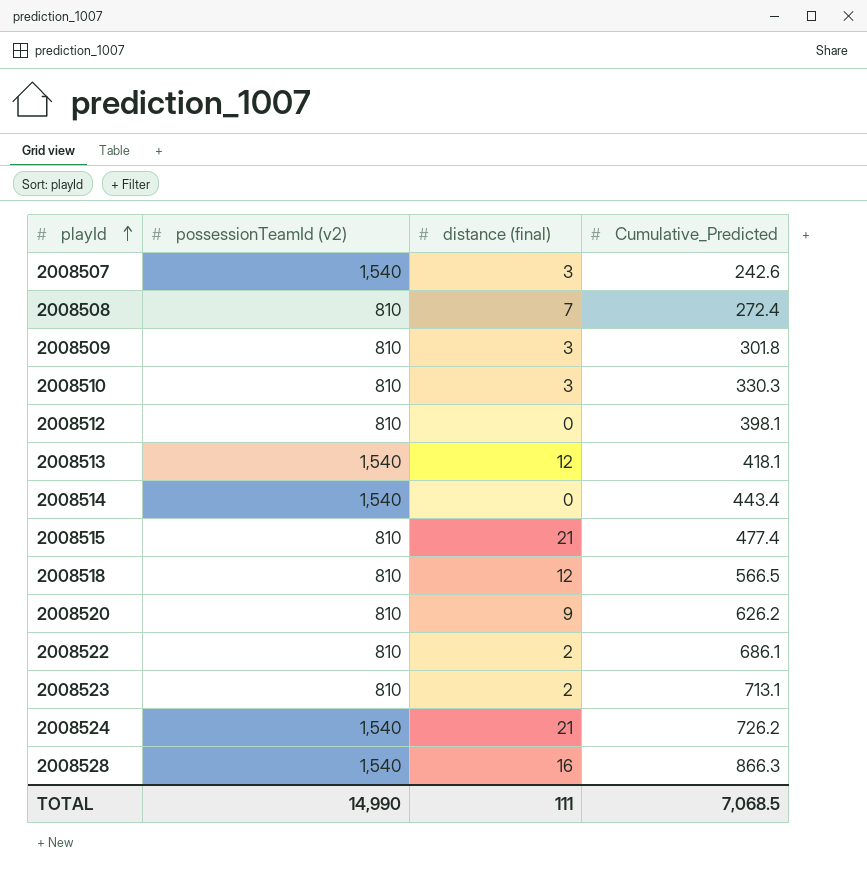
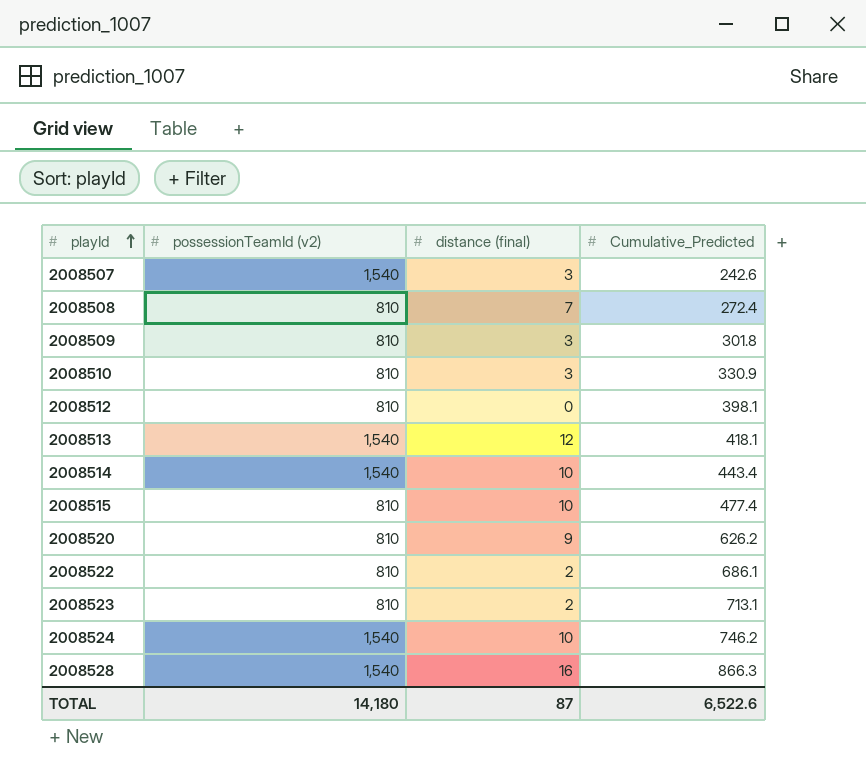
row 2008518: 810 | 12 | 566.5 -> none
2008510 | Cumulative_Predicted: 330.3 -> 330.9
2008514 | distance (final): 0 -> 10
2008515 | distance (final): 21 -> 10
2008524 | distance (final): 21 -> 10
2008524 | Cumulative_Predicted: 726.2 -> 746.2
TOTAL | possessionTeamId (v2): 14,990 -> 14,180
TOTAL | distance (final): 111 -> 87
TOTAL | Cumulative_Predicted: 7,068.5 -> 6,522.6

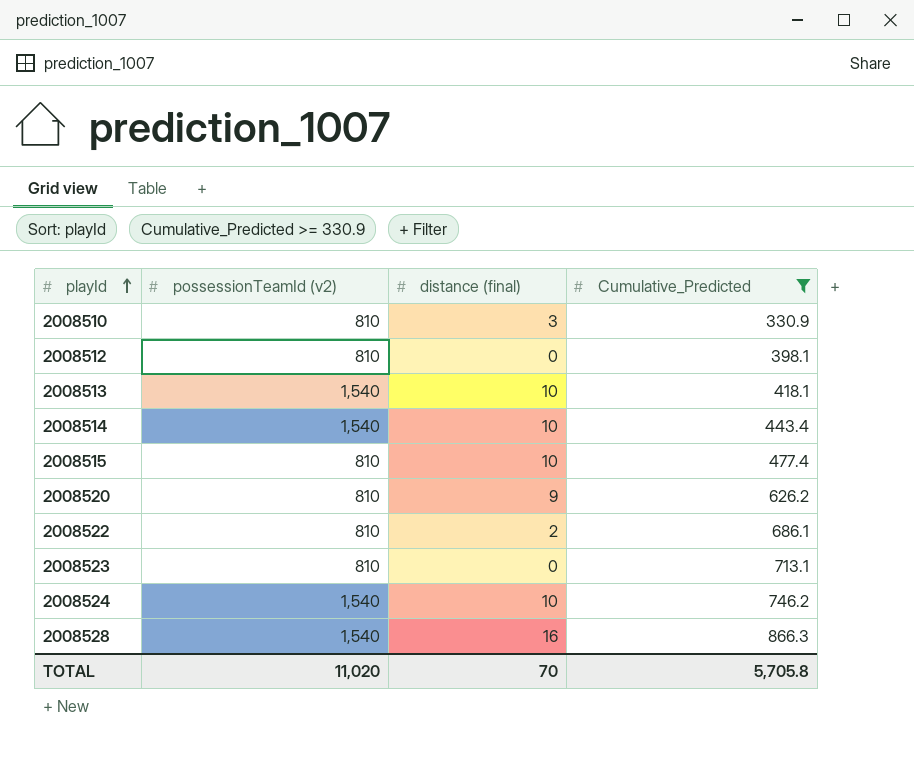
filter: none -> Cumulative_Predicted >= 330.9
2008513 | distance (final): 12 -> 10
2008523 | distance (final): 2 -> 0
TOTAL | possessionTeamId (v2): 14,180 -> 11,020
TOTAL | distance (final): 87 -> 70
TOTAL | Cumulative_Predicted: 6,522.6 -> 5,705.8

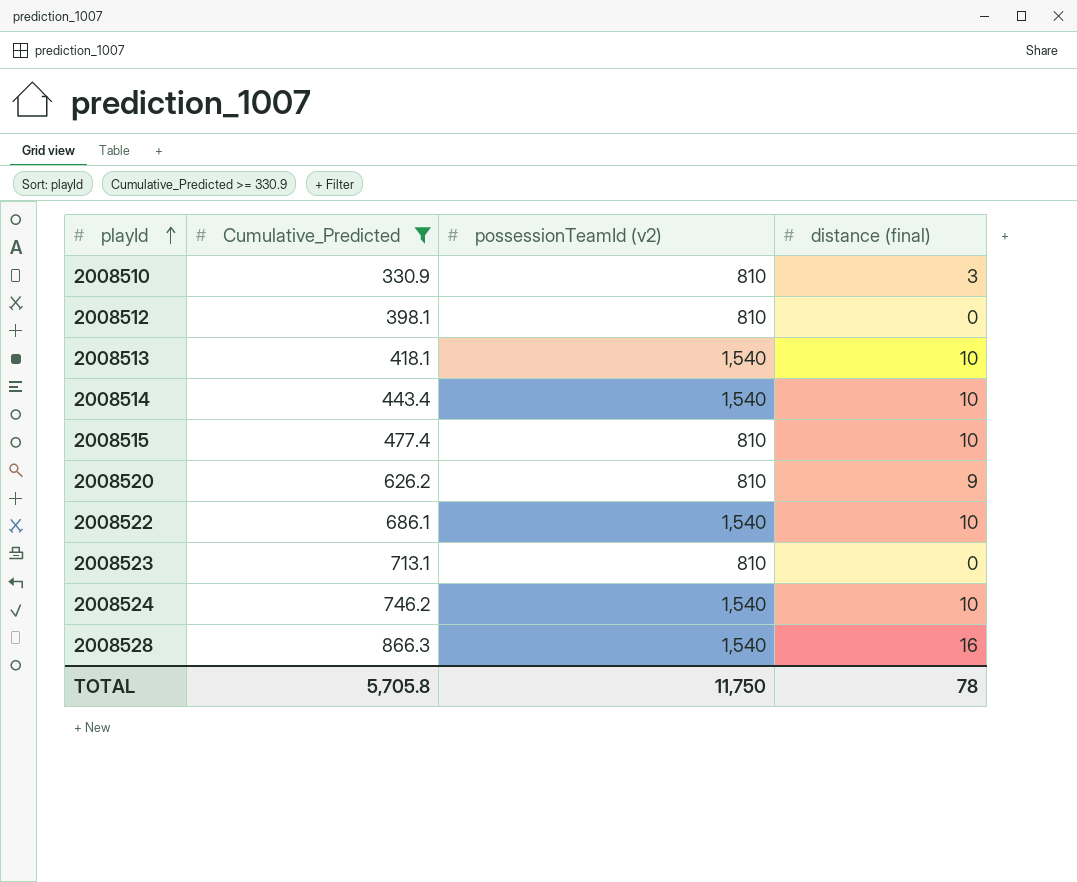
column Cumulative_Predicted | position: 4 -> 2
2008522 | possessionTeamId (v2): 810 -> 1,540
2008522 | distance (final): 2 -> 10
TOTAL | possessionTeamId (v2): 11,020 -> 11,750
TOTAL | distance (final): 70 -> 78

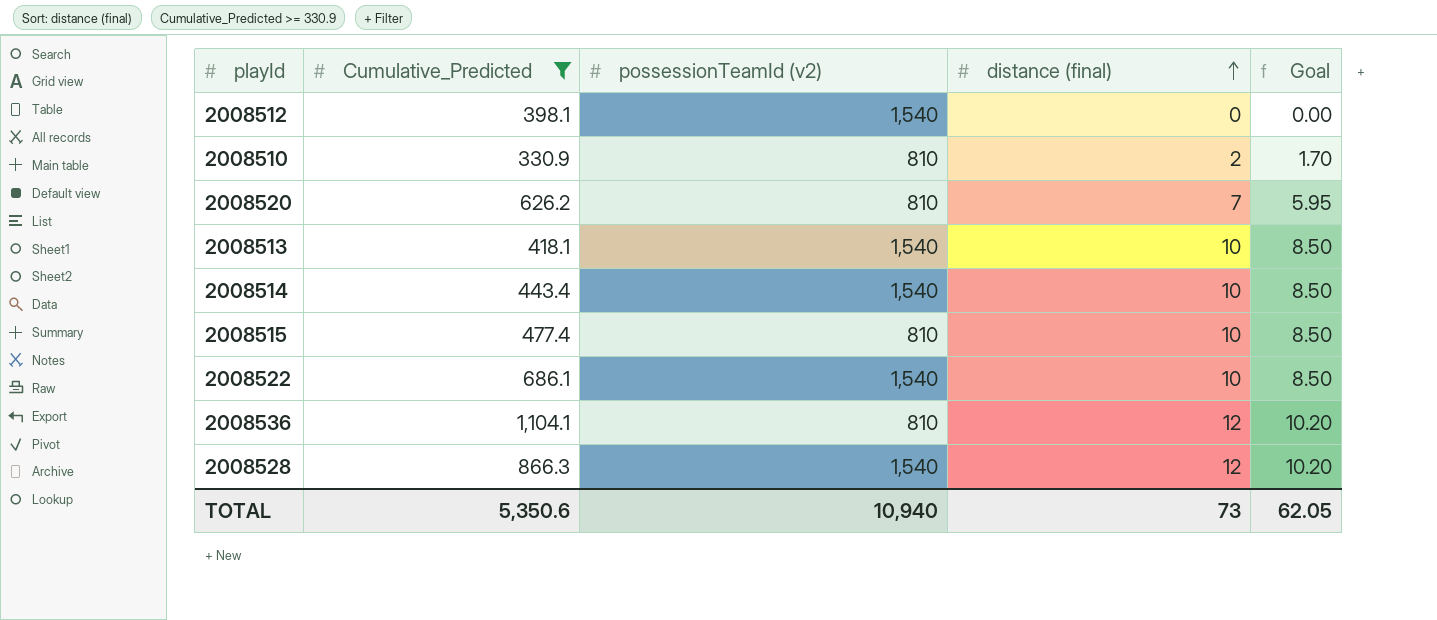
row order: playId ascending -> distance (final) ascending
column Goal | formula: none -> [distance (final)] * 0.85
row 2008523: 713.1 | 810 | 0 -> none
row 2008524: 746.2 | 1,540 | 10 -> none
2008512 | possessionTeamId (v2): 810 -> 1,540
2008510 | distance (final): 3 -> 2
2008520 | distance (final): 9 -> 7
row 2008536: none -> 1,104.1 | 810 | 12 | 10.20
2008528 | distance (final): 16 -> 12
TOTAL | Cumulative_Predicted: 5,705.8 -> 5,350.6
TOTAL | possessionTeamId (v2): 11,750 -> 10,940
TOTAL | distance (final): 78 -> 73

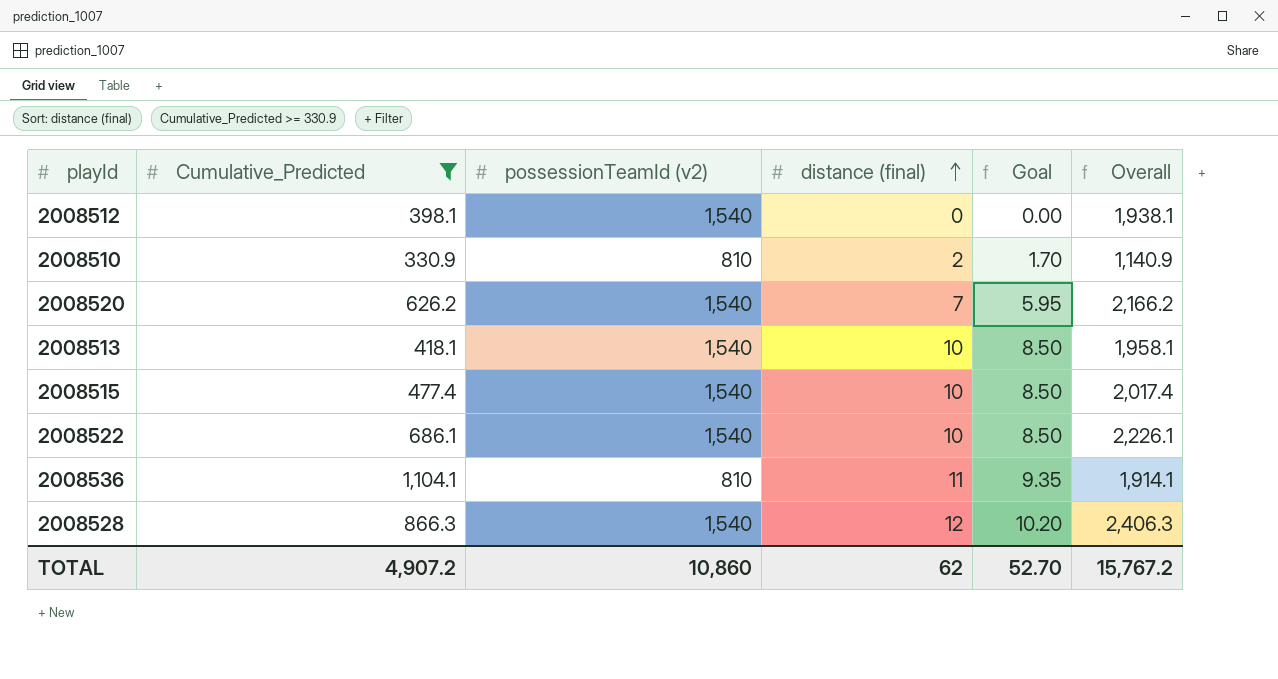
column Overall | formula: none -> [Cumulative_Predicted] + [possessionTeamId (v2)]
row 2008514: 443.4 | 1,540 | 10 | 8.50 -> none
2008520 | possessionTeamId (v2): 810 -> 1,540
2008515 | possessionTeamId (v2): 810 -> 1,540
2008536 | distance (final): 12 -> 11
2008536 | Goal: 10.20 -> 9.35
TOTAL | Cumulative_Predicted: 5,350.6 -> 4,907.2
TOTAL | possessionTeamId (v2): 10,940 -> 10,860
TOTAL | distance (final): 73 -> 62
TOTAL | Goal: 62.05 -> 52.70

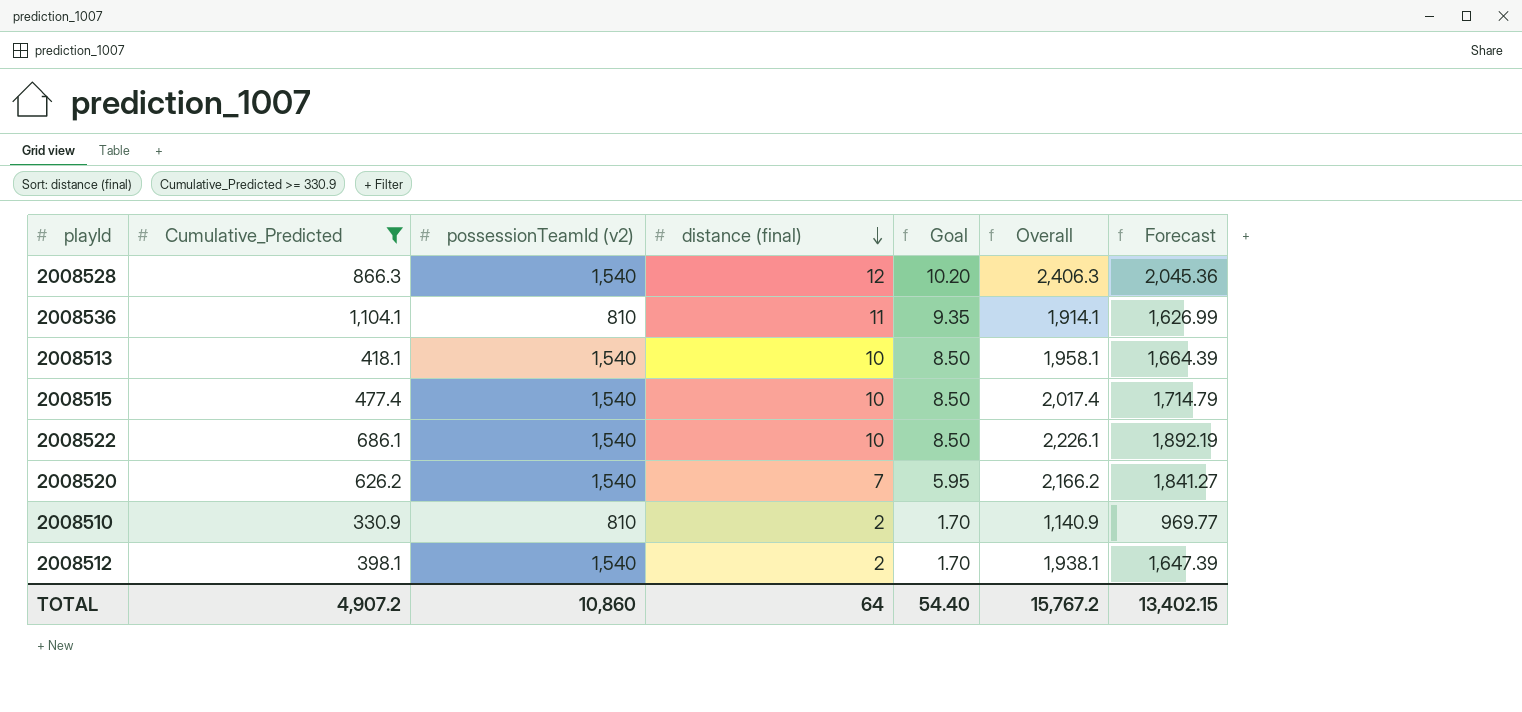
row order: distance (final) ascending -> distance (final) descending
column Forecast | formula: none -> [Overall] * 0.85
2008512 | distance (final): 0 -> 2
2008512 | Goal: 0.00 -> 1.70
TOTAL | distance (final): 62 -> 64
TOTAL | Goal: 52.70 -> 54.40

